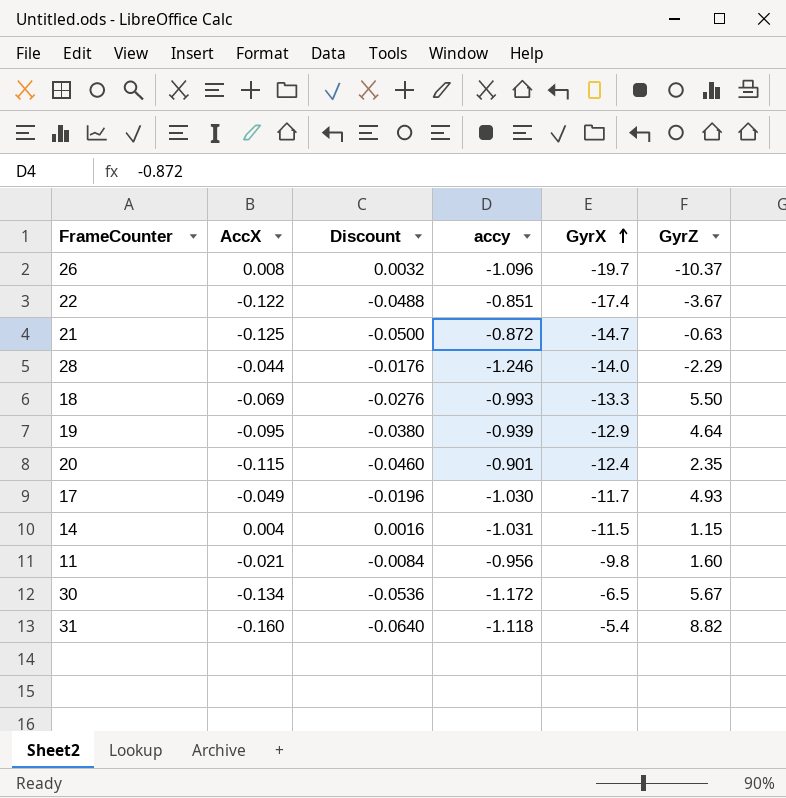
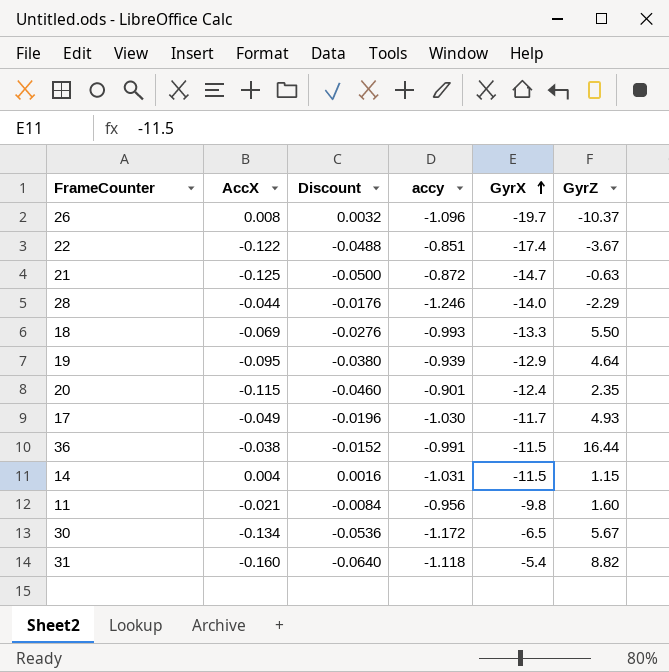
row 36: none -> -0.038 | -0.0152 | -0.991 | -11.5 | 16.44

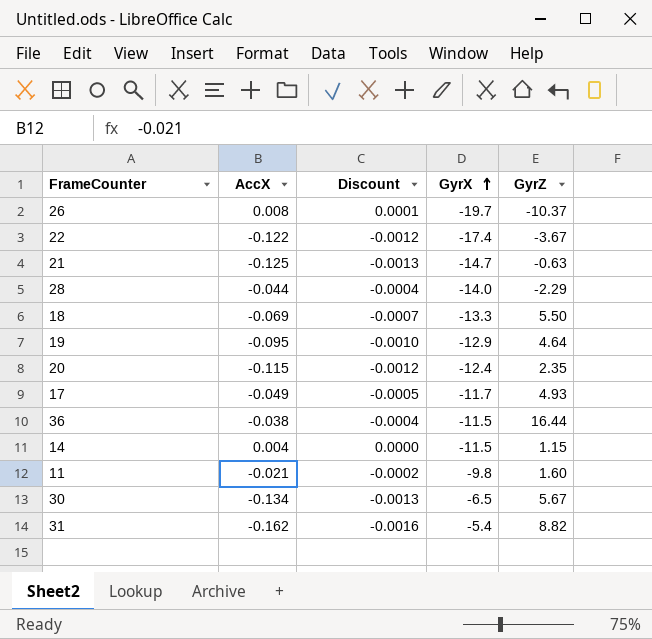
column accy | position: 4 -> none
column Discount | formula: [AccX] * 0.4 -> [AccX] * 0.01
31 | AccX: -0.160 -> -0.162

